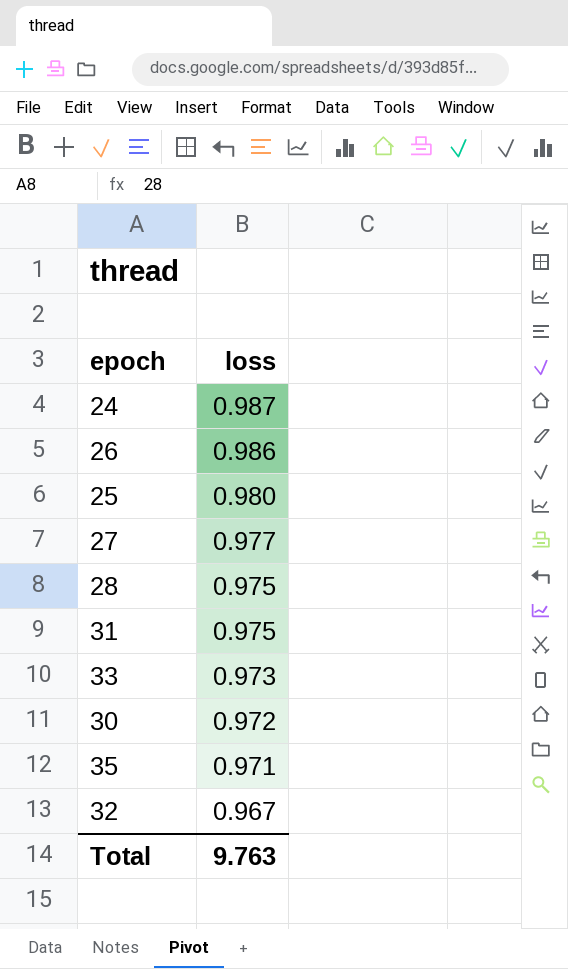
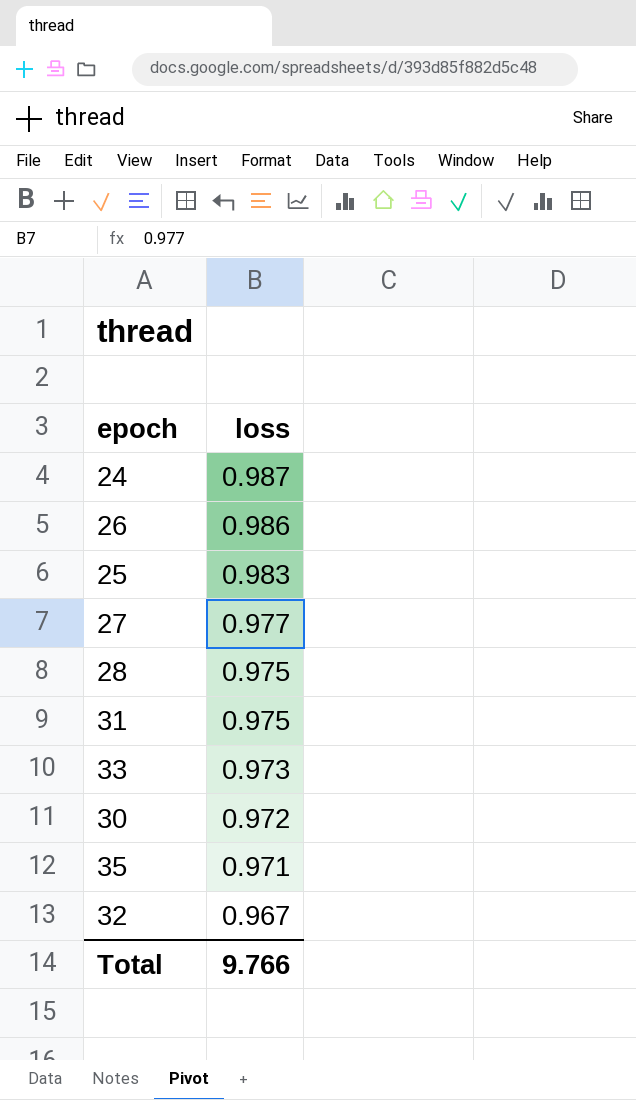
25 | loss: 0.980 -> 0.983
Total | loss: 9.763 -> 9.766

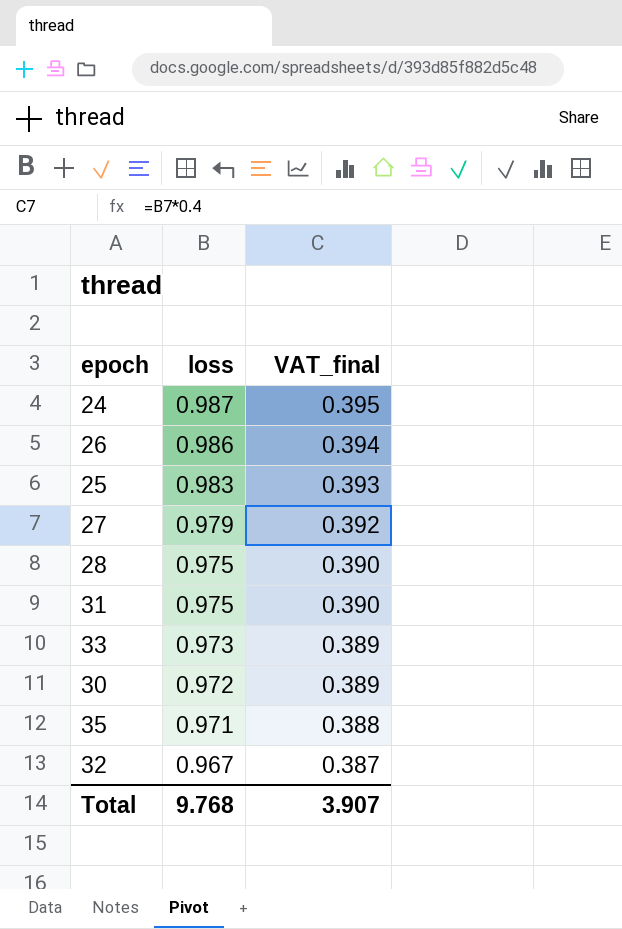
column VAT_final | formula: none -> [loss] * 0.4
27 | loss: 0.977 -> 0.979
Total | loss: 9.766 -> 9.768

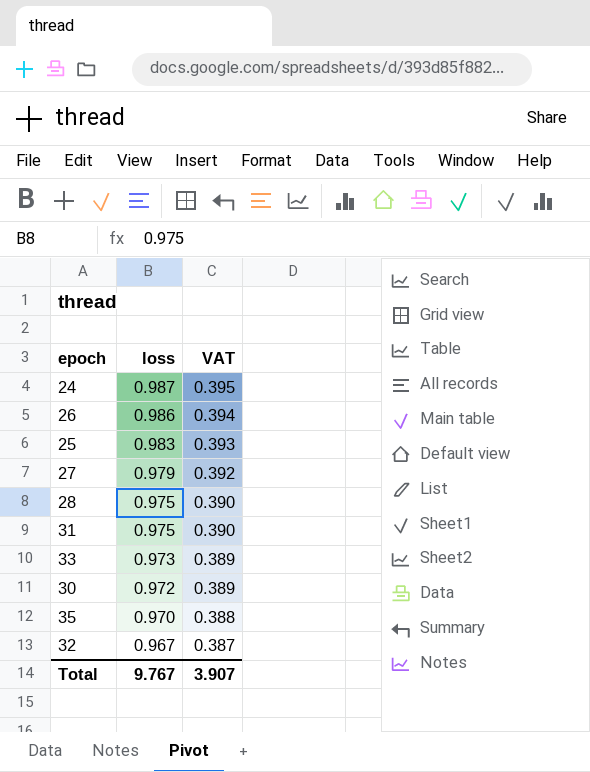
column name: VAT_final -> VAT
35 | loss: 0.971 -> 0.970
Total | loss: 9.768 -> 9.767

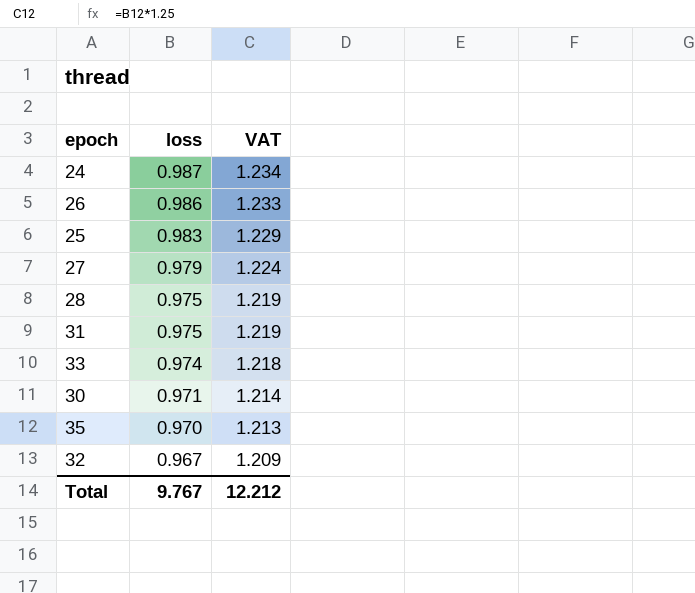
column VAT | formula: [loss] * 0.4 -> [loss] * 1.25
33 | loss: 0.973 -> 0.974
30 | loss: 0.972 -> 0.971
Total | VAT: 3.907 -> 12.212

